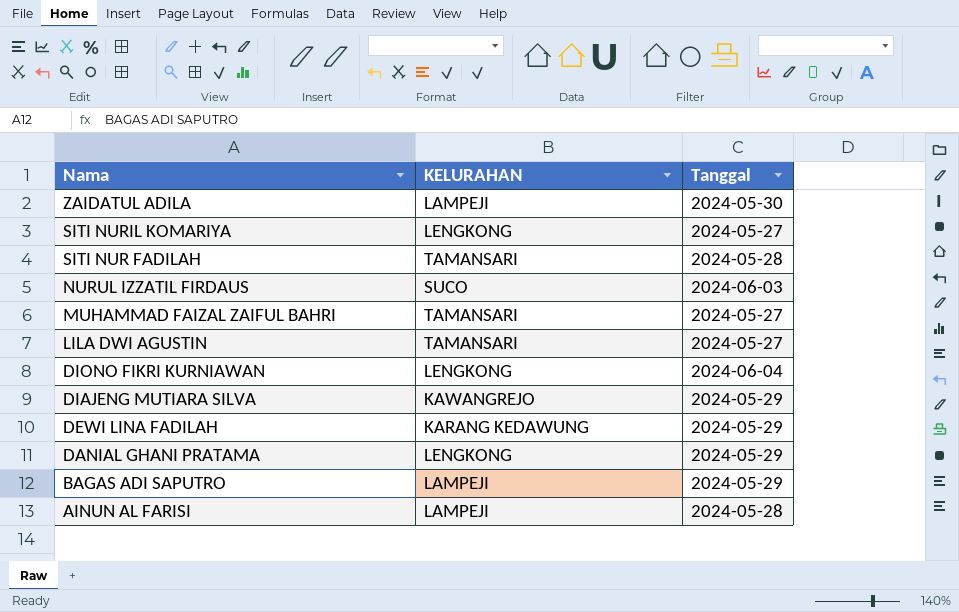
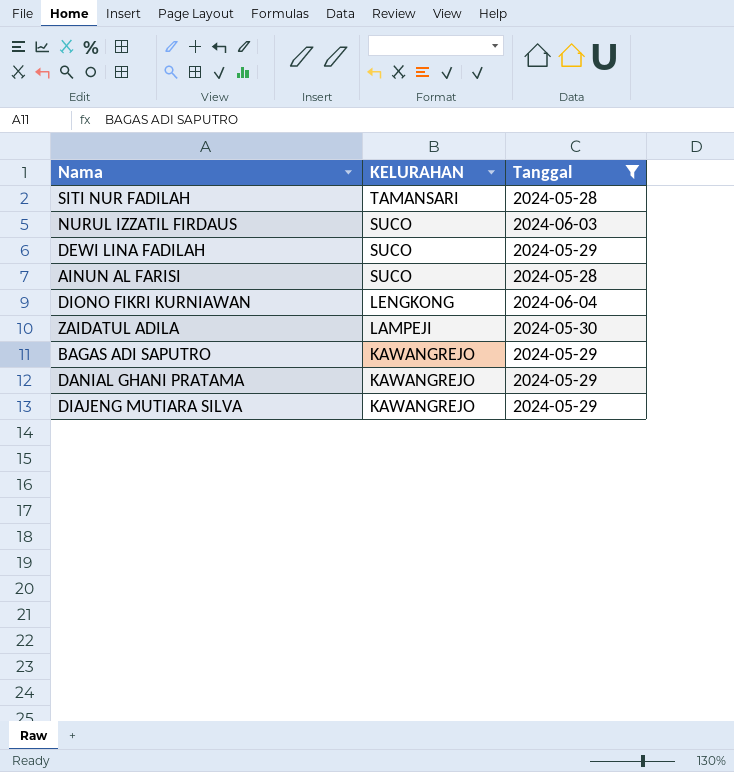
filter: none -> Tanggal != 2024-05-27
row order: Nama descending -> KELURAHAN descending
DEWI LINA FADILAH | KELURAHAN: KARANG KEDAWUNG -> SUCO
AINUN AL FARISI | KELURAHAN: LAMPEJI -> SUCO
BAGAS ADI SAPUTRO | KELURAHAN: LAMPEJI -> KAWANGREJO
DANIAL GHANI PRATAMA | KELURAHAN: LENGKONG -> KAWANGREJO

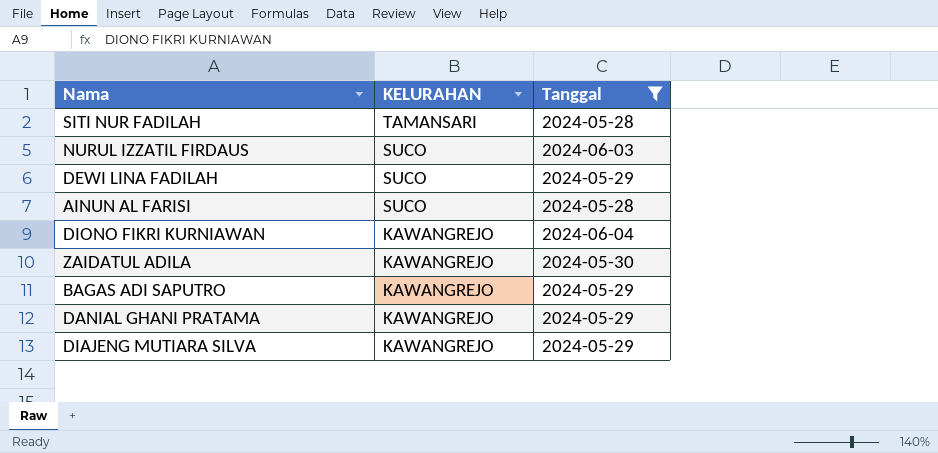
DIONO FIKRI KURNIAWAN | KELURAHAN: LENGKONG -> KAWANGREJO
ZAIDATUL ADILA | KELURAHAN: LAMPEJI -> KAWANGREJO

